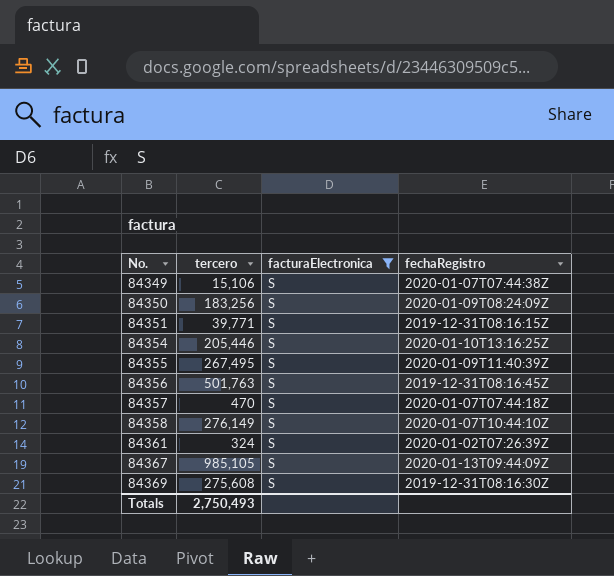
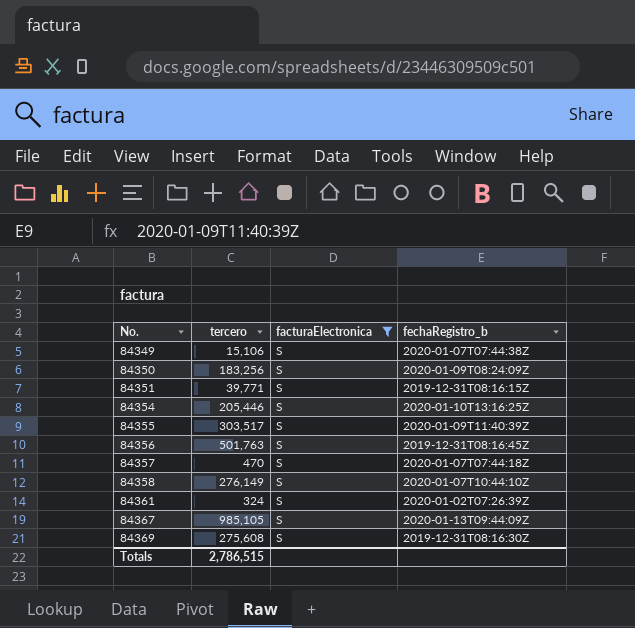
column name: fechaRegistro -> fechaRegistro_b
84355 | tercero: 267,495 -> 303,517
Totals | tercero: 2,750,493 -> 2,786,515

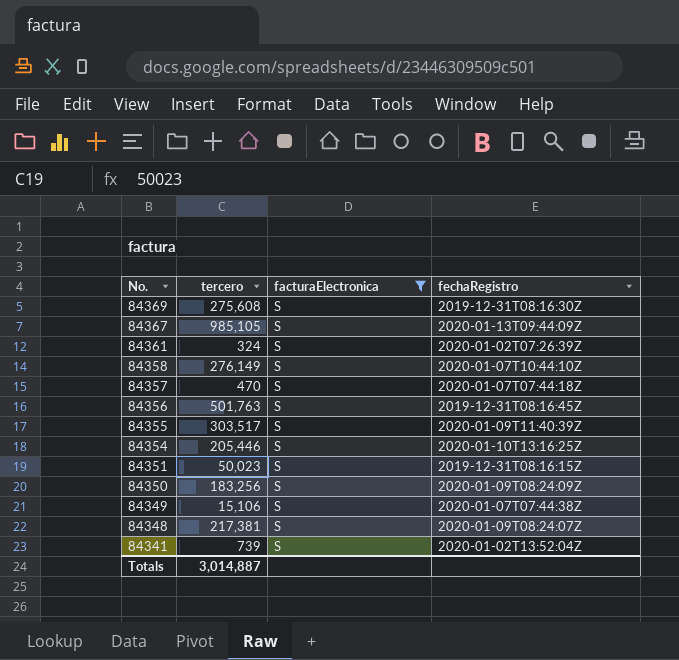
row order: No. ascending -> No. descending
column name: fechaRegistro_b -> fechaRegistro
84351 | tercero: 39,771 -> 50,023
row 84348: none -> 217,381 | S | 2020-01-09T08:24:07Z
row 84341: none -> 739 | S | 2020-01-02T13:52:04Z
Totals | tercero: 2,786,515 -> 3,014,887

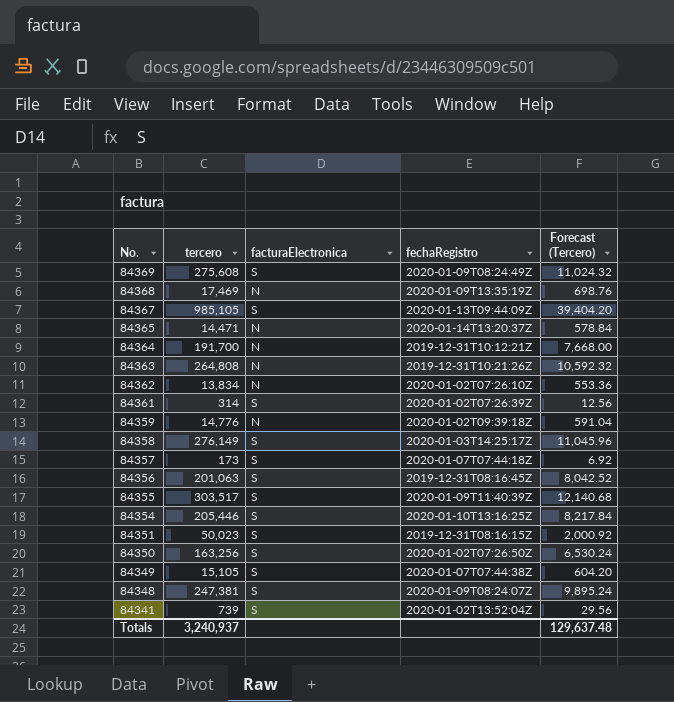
filter: facturaElectronica = S -> none
column Forecast (Tercero) | formula: none -> [tercero] * 0.04
84369 | fechaRegistro: 2019-12-31T08:16:30Z -> 2020-01-09T08:24:49Z
84361 | tercero: 324 -> 314
84358 | fechaRegistro: 2020-01-07T10:44:10Z -> 2020-01-03T14:25:17Z
84357 | tercero: 470 -> 173
84356 | tercero: 501,763 -> 201,063
84350 | tercero: 183,256 -> 163,256
84350 | fechaRegistro: 2020-01-09T08:24:09Z -> 2020-01-02T07:26:50Z
84349 | tercero: 15,106 -> 15,105
84348 | tercero: 217,381 -> 247,381
Totals | tercero: 3,014,887 -> 3,240,937

